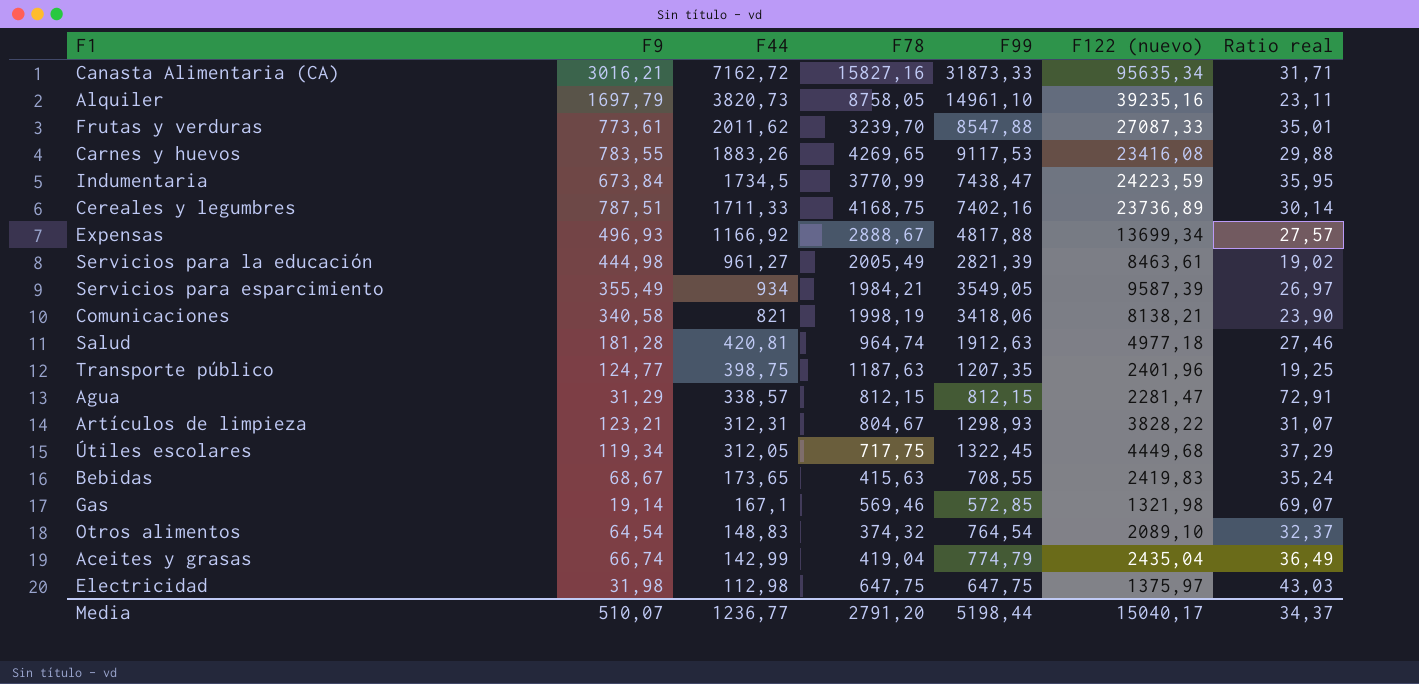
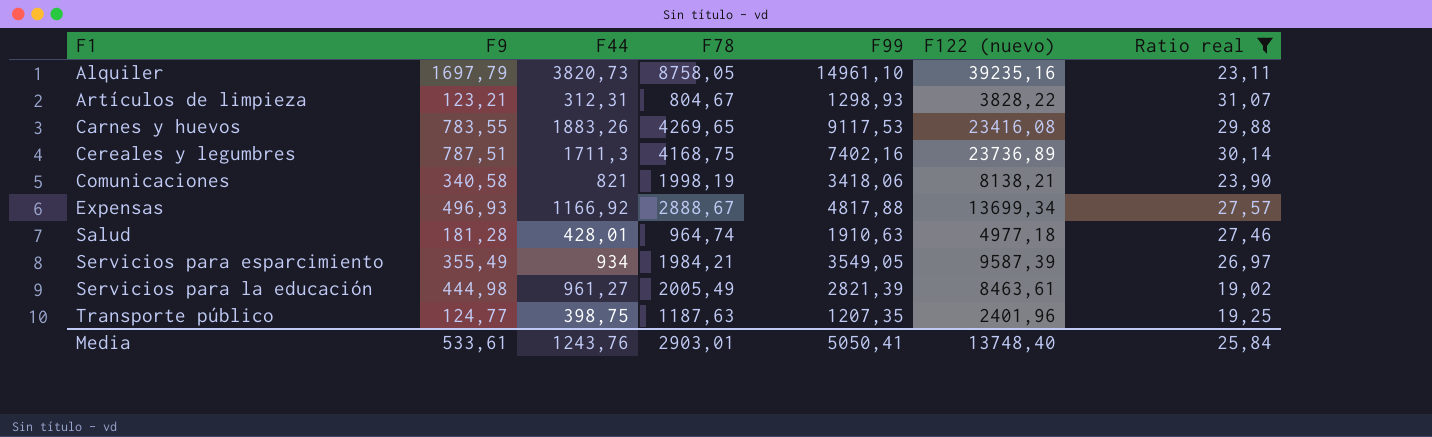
filter: none -> Ratio real <= 31,07
row order: F44 descending -> F1 ascending
Cereales y legumbres | F44: 1711,33 -> 1711,3
Salud | F44: 420,81 -> 428,01
Salud | F99: 1912,63 -> 1910,63
Media | F9: 510,07 -> 533,61
Media | F44: 1236,77 -> 1243,76
Media | F78: 2791,20 -> 2903,01
Media | F99: 5198,44 -> 5050,41
Media | F122 (nuevo): 15040,17 -> 13748,40
Media | Ratio real: 34,37 -> 25,84

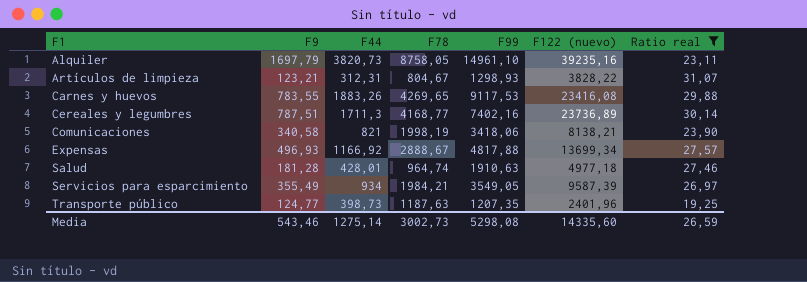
row Servicios para la educación: 444,98 | 961,27 | 2005,49 | 2821,39 | 8463,61 | 19,02 -> none
Cereales y legumbres | F78: 4168,75 -> 4168,77
Transporte público | F44: 398,75 -> 398,73
Media | F9: 533,61 -> 543,46
Media | F44: 1243,76 -> 1275,14
Media | F78: 2903,01 -> 3002,73
Media | F99: 5050,41 -> 5298,08
Media | F122 (nuevo): 13748,40 -> 14335,60
Media | Ratio real: 25,84 -> 26,59

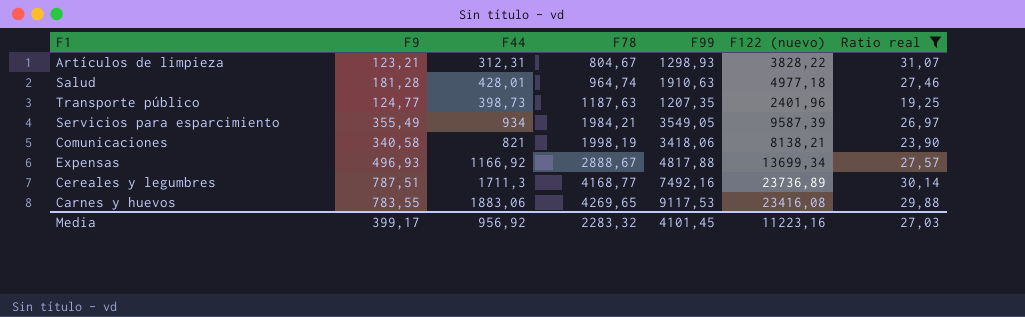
row order: F1 ascending -> F78 ascending
row Alquiler: 1697,79 | 3820,73 | 8758,05 | 14961,10 | 39235,16 | 23,11 -> none
Cereales y legumbres | F99: 7402,16 -> 7492,16
Carnes y huevos | F44: 1883,26 -> 1883,06
Media | F9: 543,46 -> 399,17
Media | F44: 1275,14 -> 956,92
Media | F78: 3002,73 -> 2283,32
Media | F99: 5298,08 -> 4101,45
Media | F122 (nuevo): 14335,60 -> 11223,16
Media | Ratio real: 26,59 -> 27,03

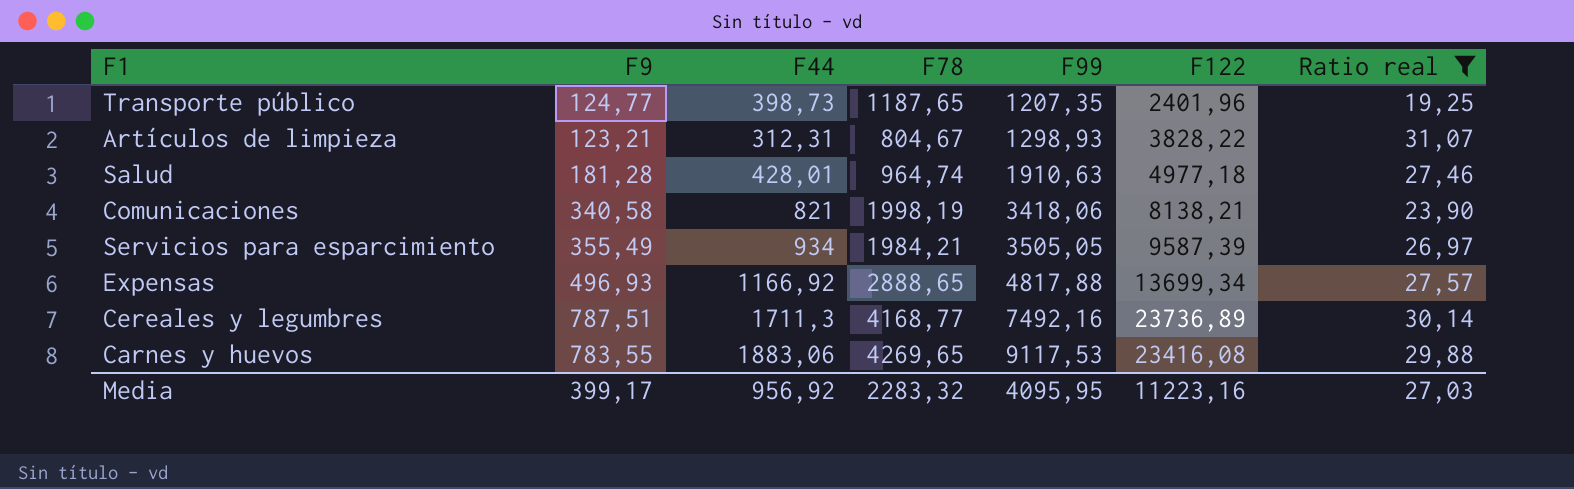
row order: F78 ascending -> F99 ascending
column name: F122 (nuevo) -> F122
Transporte público | F78: 1187,63 -> 1187,65
Servicios para esparcimiento | F99: 3549,05 -> 3505,05
Expensas | F78: 2888,67 -> 2888,65
Media | F99: 4101,45 -> 4095,95

